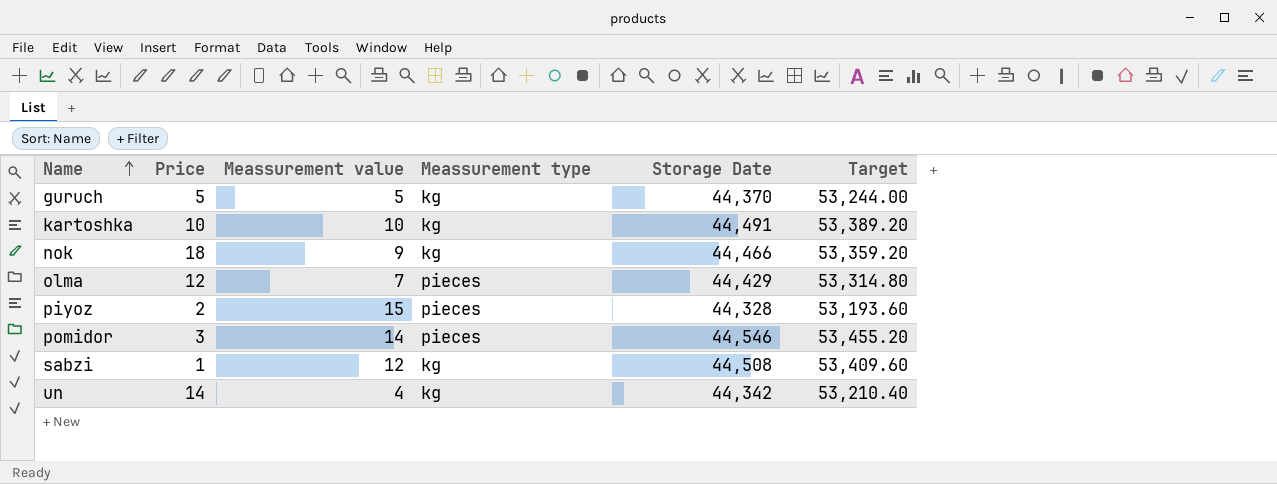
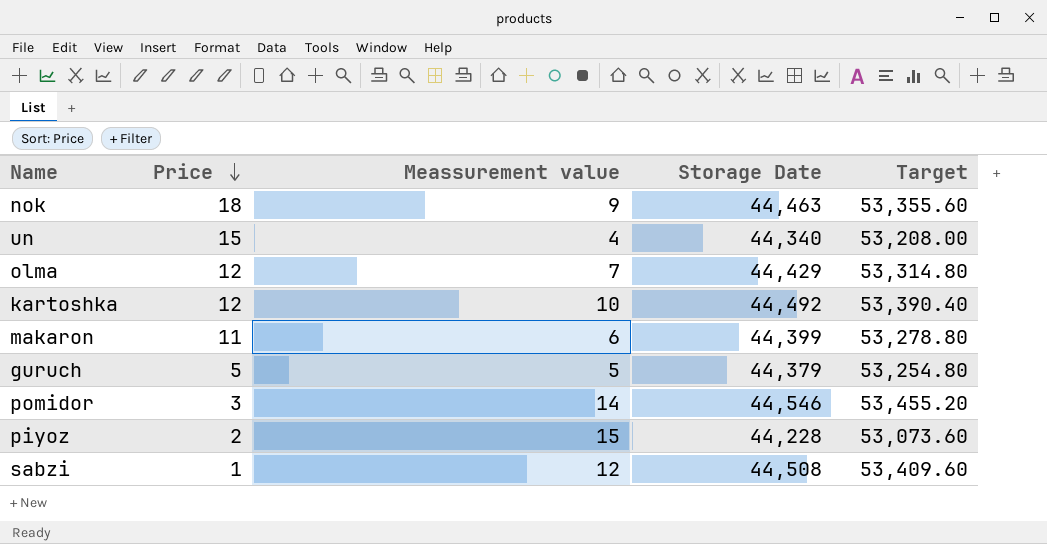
row order: Name ascending -> Price descending
column Meassurement type | position: 4 -> none
nok | Storage Date: 44,466 -> 44,463
nok | Target: 53,359.20 -> 53,355.60
un | Price: 14 -> 15
un | Storage Date: 44,342 -> 44,340
un | Target: 53,210.40 -> 53,208.00
kartoshka | Price: 10 -> 12
kartoshka | Storage Date: 44,491 -> 44,492
kartoshka | Target: 53,389.20 -> 53,390.40
row makaron: none -> 11 | 6 | 44,399 | 53,278.80
guruch | Storage Date: 44,370 -> 44,379
guruch | Target: 53,244.00 -> 53,254.80
piyoz | Storage Date: 44,328 -> 44,228
piyoz | Target: 53,193.60 -> 53,073.60

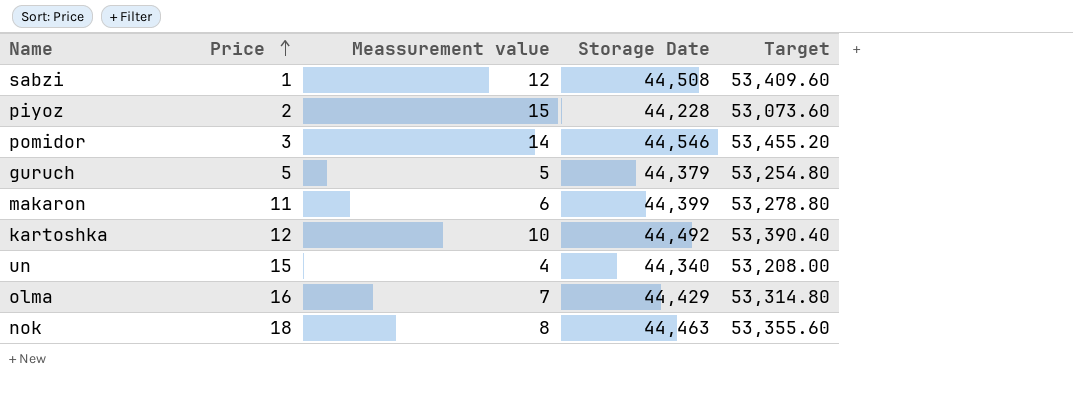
row order: Price descending -> Price ascending
olma | Price: 12 -> 16
nok | Meassurement value: 9 -> 8

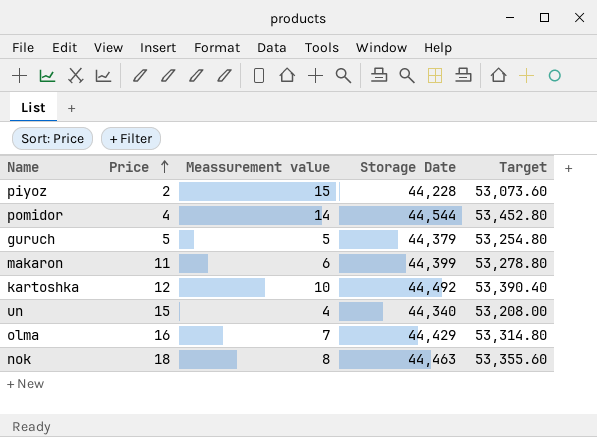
row sabzi: 1 | 12 | 44,508 | 53,409.60 -> none
pomidor | Price: 3 -> 4
pomidor | Storage Date: 44,546 -> 44,544
pomidor | Target: 53,455.20 -> 53,452.80

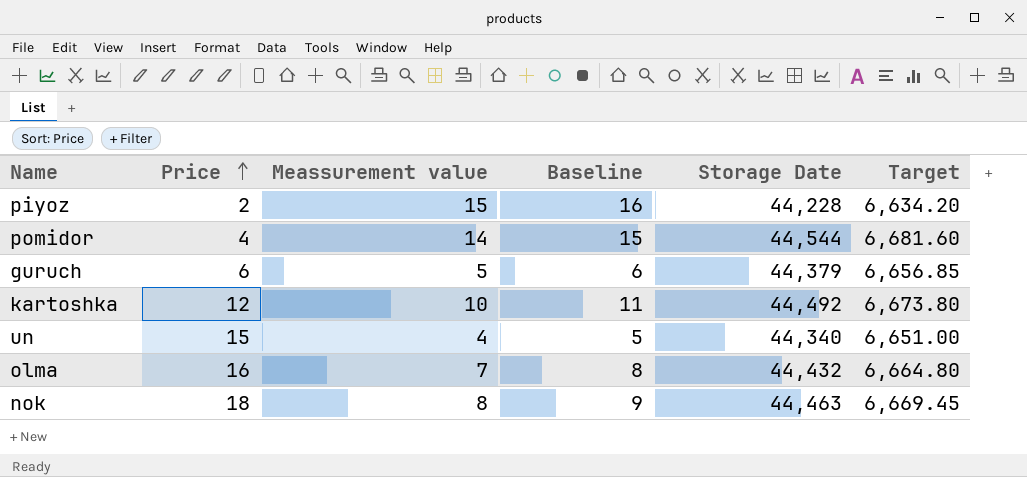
column Baseline | formula: none -> [Meassurement value] + 1
column Target | formula: [Storage Date] * 1.2 -> [Storage Date] * 0.15
row makaron: 11 | 6 | 44,399 | 53,278.80 -> none
guruch | Price: 5 -> 6
olma | Storage Date: 44,429 -> 44,432

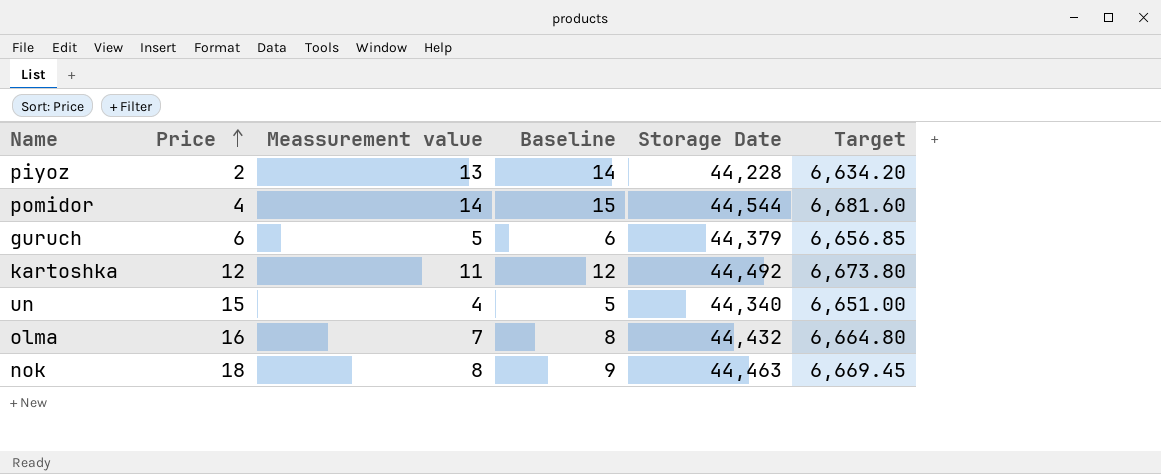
piyoz | Meassurement value: 15 -> 13
piyoz | Baseline: 16 -> 14
kartoshka | Meassurement value: 10 -> 11
kartoshka | Baseline: 11 -> 12

